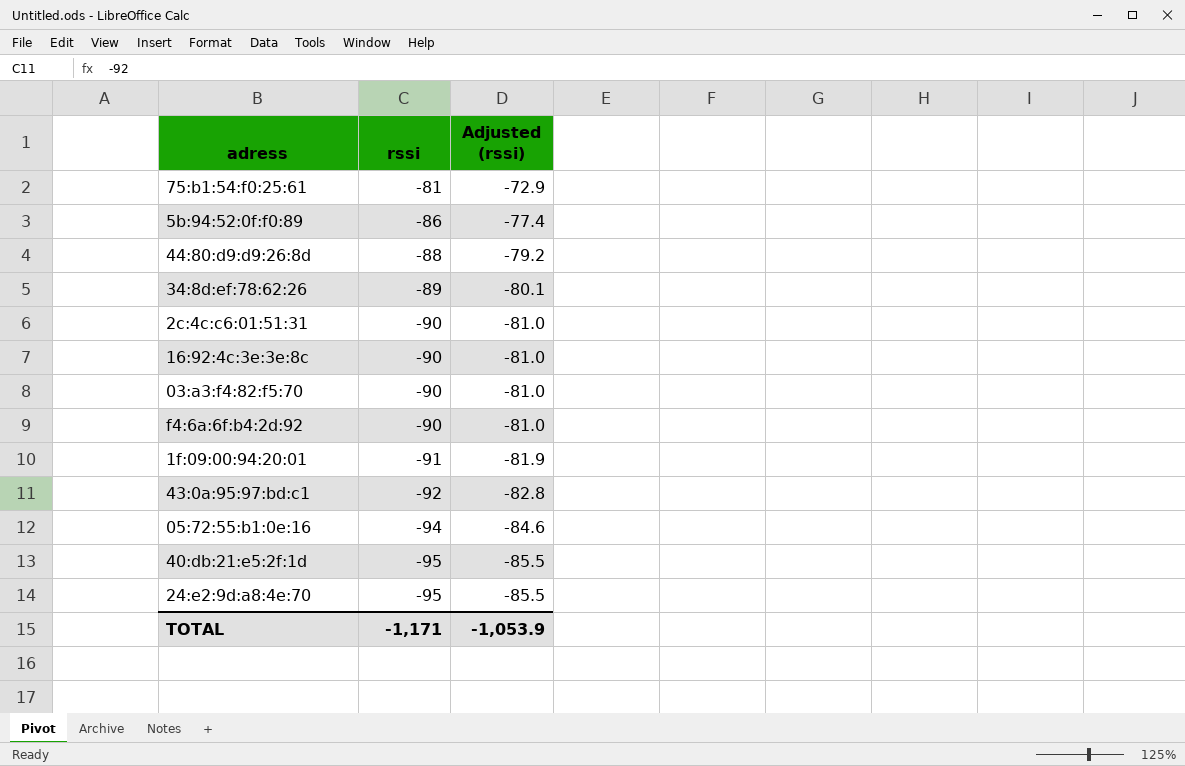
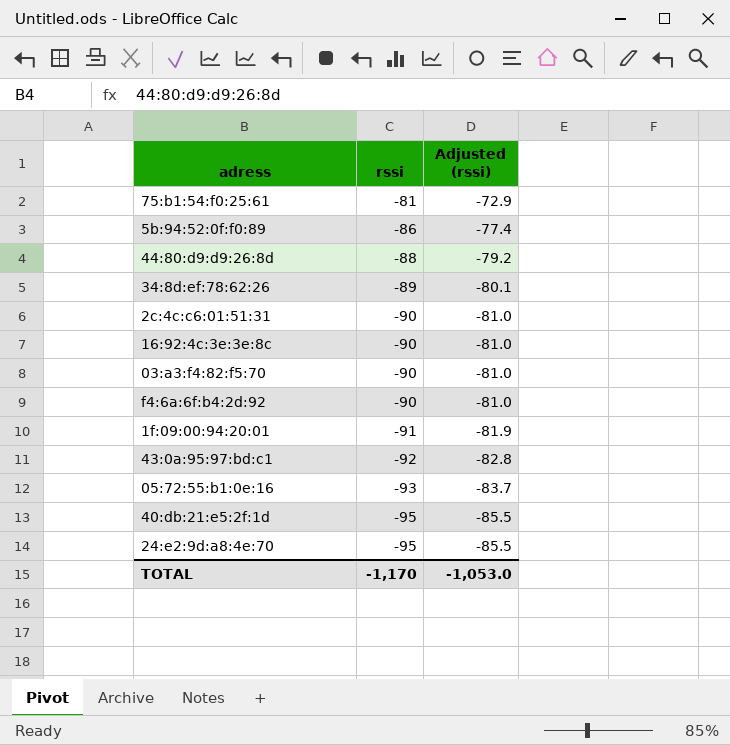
05:72:55:b1:0e:16 | rssi: -94 -> -93
05:72:55:b1:0e:16 | Adjusted (rssi): -84.6 -> -83.7
TOTAL | rssi: -1,171 -> -1,170
TOTAL | Adjusted (rssi): -1,053.9 -> -1,053.0

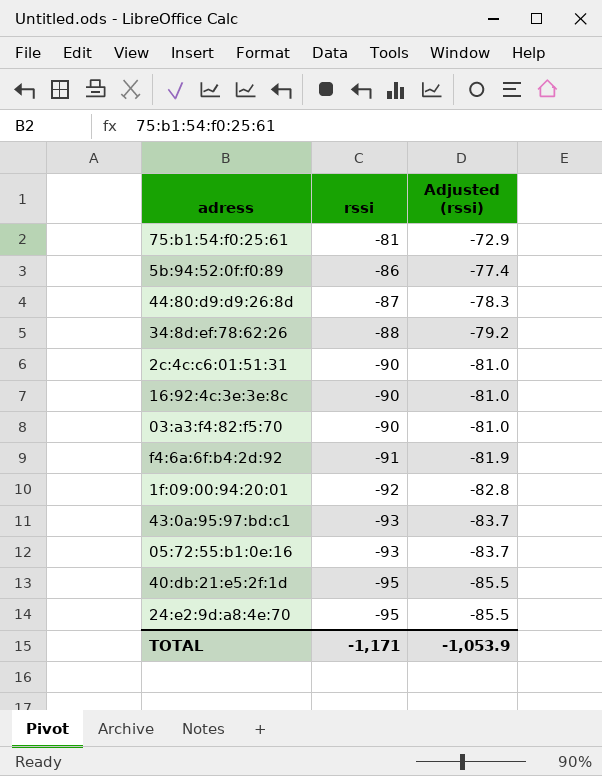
44:80:d9:d9:26:8d | rssi: -88 -> -87
44:80:d9:d9:26:8d | Adjusted (rssi): -79.2 -> -78.3
34:8d:ef:78:62:26 | rssi: -89 -> -88
34:8d:ef:78:62:26 | Adjusted (rssi): -80.1 -> -79.2
f4:6a:6f:b4:2d:92 | rssi: -90 -> -91
f4:6a:6f:b4:2d:92 | Adjusted (rssi): -81.0 -> -81.9
1f:09:00:94:20:01 | rssi: -91 -> -92
1f:09:00:94:20:01 | Adjusted (rssi): -81.9 -> -82.8
43:0a:95:97:bd:c1 | rssi: -92 -> -93
43:0a:95:97:bd:c1 | Adjusted (rssi): -82.8 -> -83.7
TOTAL | rssi: -1,170 -> -1,171
TOTAL | Adjusted (rssi): -1,053.0 -> -1,053.9

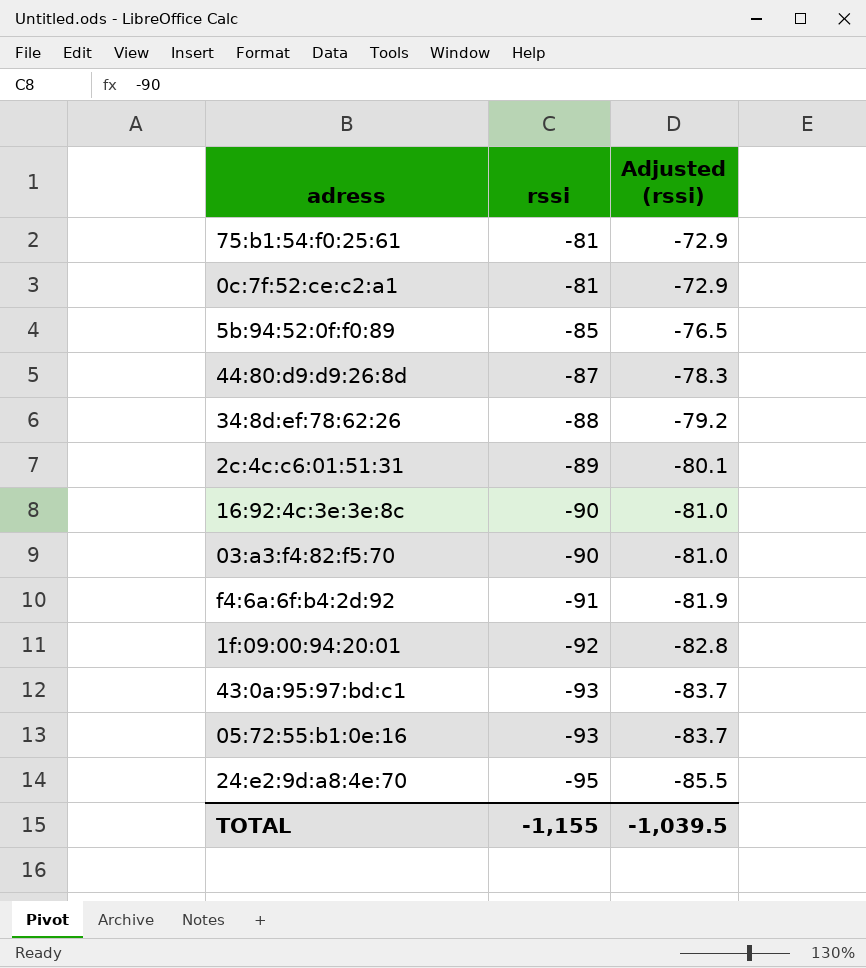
row 40:db:21:e5:2f:1d: -95 | -85.5 -> none
row 0c:7f:52:ce:c2:a1: none -> -81 | -72.9
5b:94:52:0f:f0:89 | rssi: -86 -> -85
5b:94:52:0f:f0:89 | Adjusted (rssi): -77.4 -> -76.5
2c:4c:c6:01:51:31 | rssi: -90 -> -89
2c:4c:c6:01:51:31 | Adjusted (rssi): -81.0 -> -80.1
TOTAL | rssi: -1,171 -> -1,155
TOTAL | Adjusted (rssi): -1,053.9 -> -1,039.5

